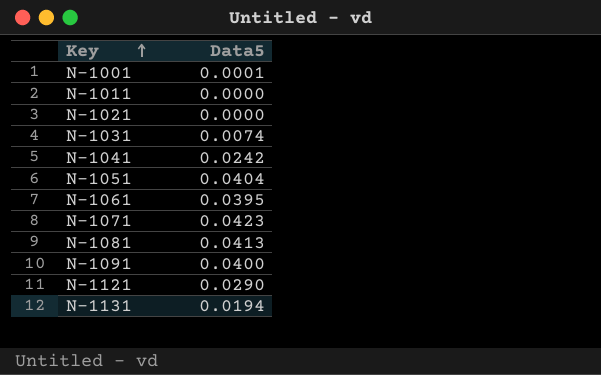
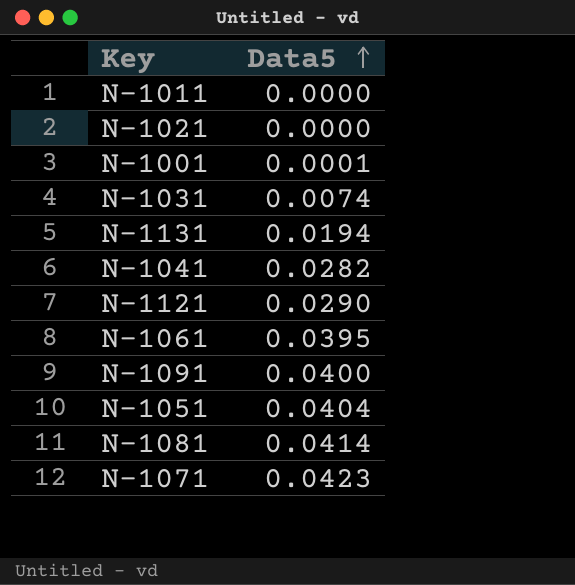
row order: Key ascending -> Data5 ascending
N-1041 | Data5: 0.0242 -> 0.0282
N-1081 | Data5: 0.0413 -> 0.0414

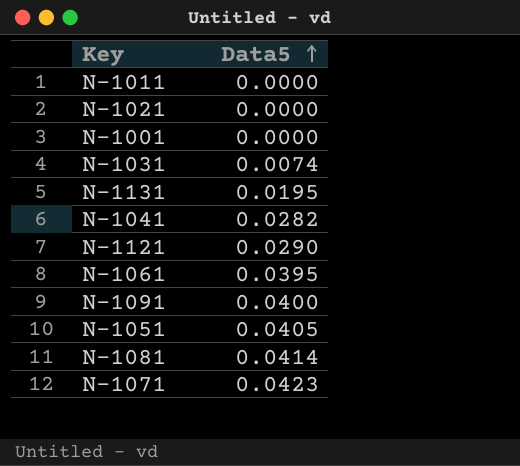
N-1001 | Data5: 0.0001 -> 0.0000
N-1131 | Data5: 0.0194 -> 0.0195
N-1051 | Data5: 0.0404 -> 0.0405

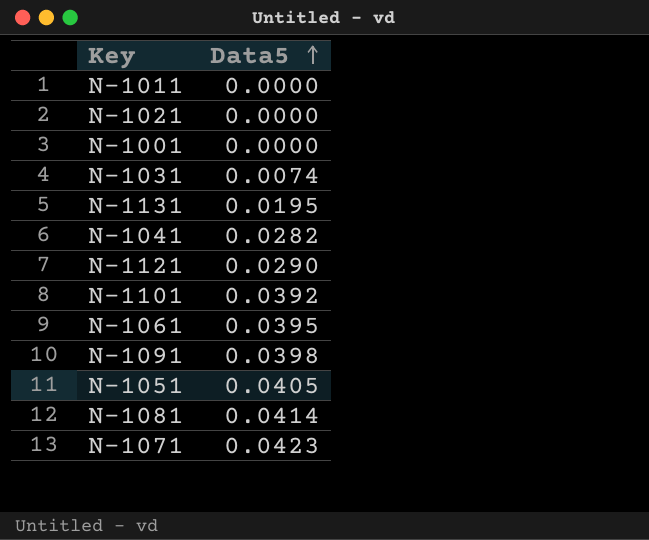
row N-1101: none -> 0.0392
N-1091 | Data5: 0.0400 -> 0.0398

